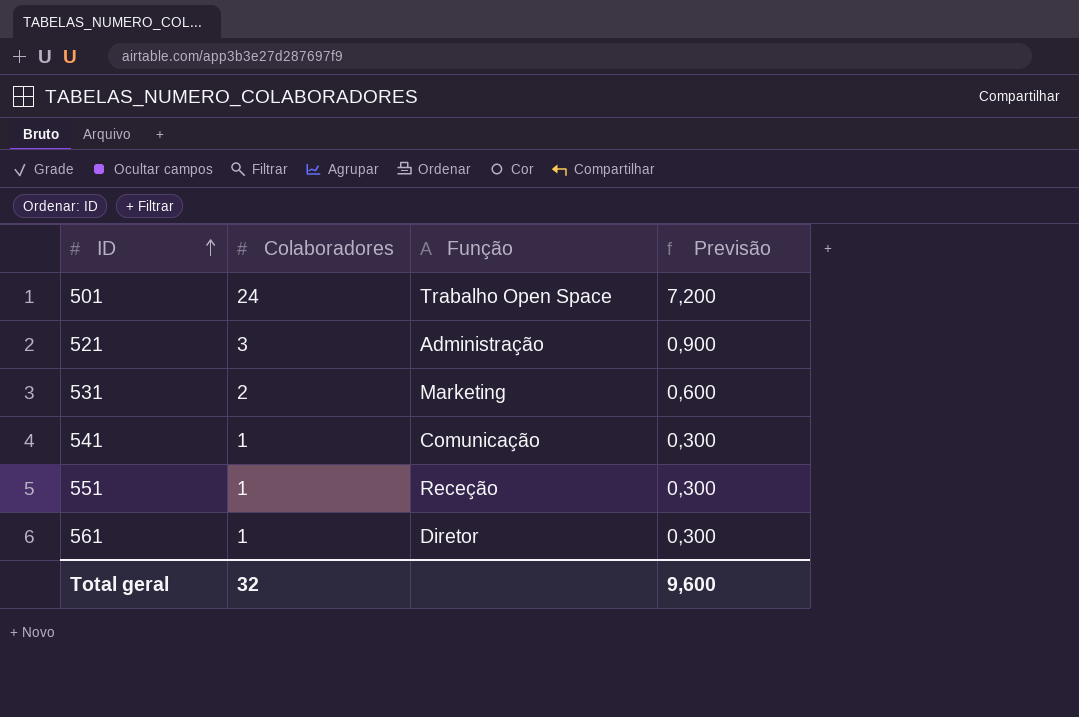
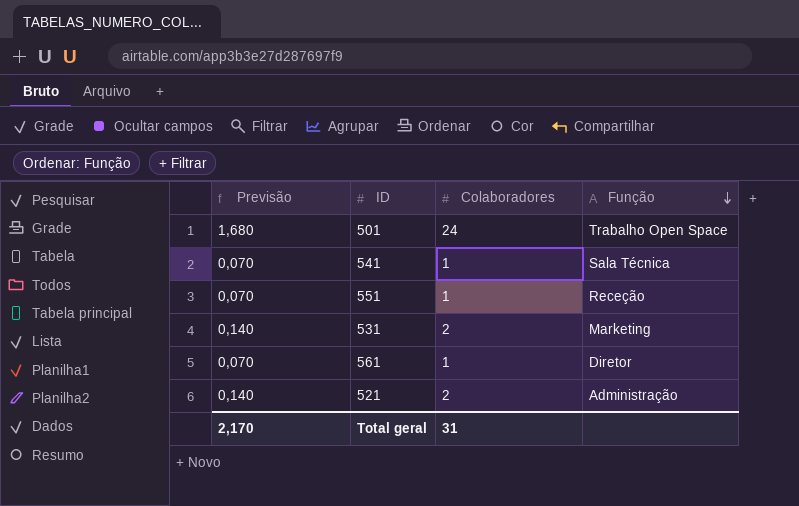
row order: ID ascending -> Função descending
column Previsão | formula: [Colaboradores] * 0,3 -> [Colaboradores] * 0,07
column Previsão | position: 4 -> 1
541 | Função: Comunicação -> Sala Técnica
521 | Colaboradores: 3 -> 2
Total geral | Previsão: 9,600 -> 2,170
Total geral | Colaboradores: 32 -> 31

